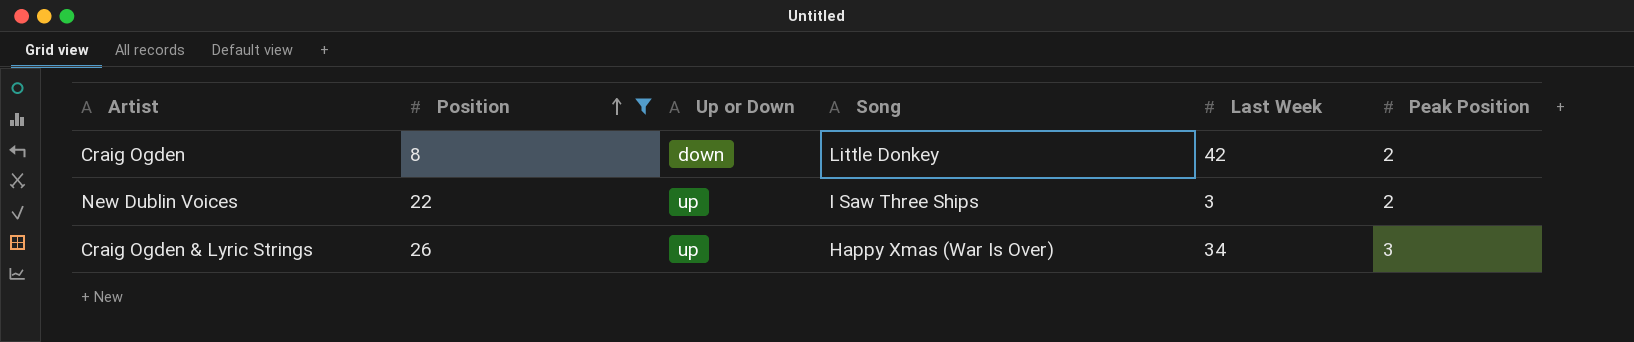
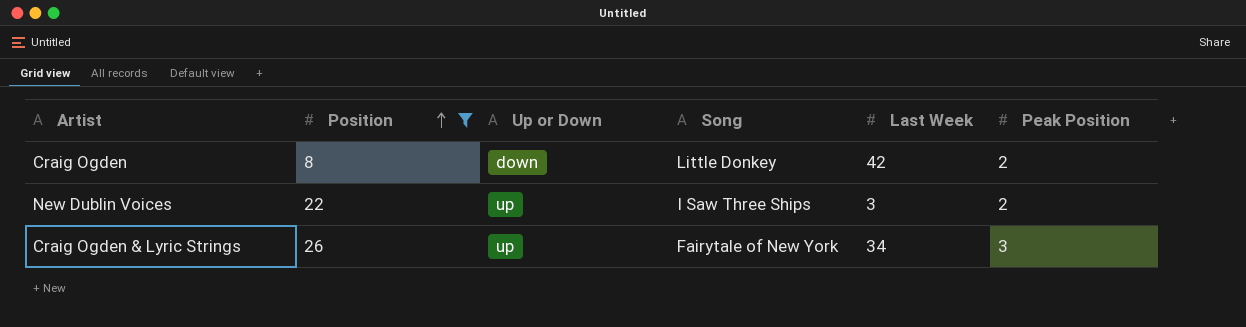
Craig Ogden & Lyric Strings | Song: Happy Xmas (War Is Over) -> Fairytale of New York

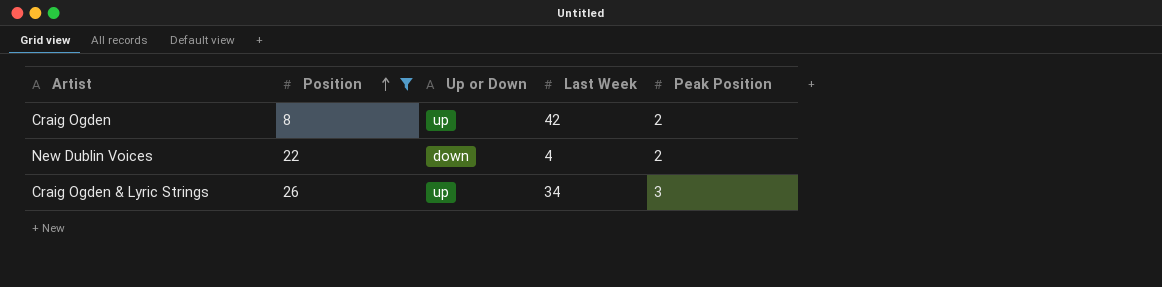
column Song | position: 4 -> none
Craig Ogden | Up or Down: down -> up
New Dublin Voices | Up or Down: up -> down
New Dublin Voices | Last Week: 3 -> 4

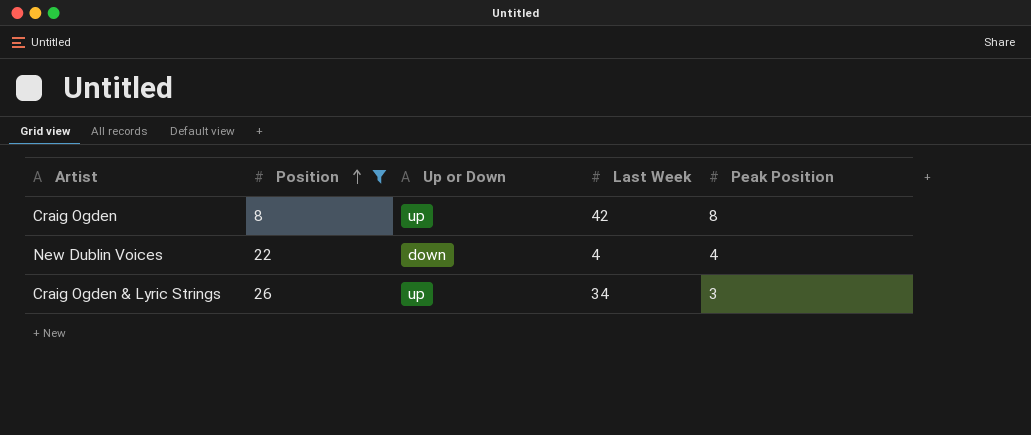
Craig Ogden | Peak Position: 2 -> 8
New Dublin Voices | Peak Position: 2 -> 4

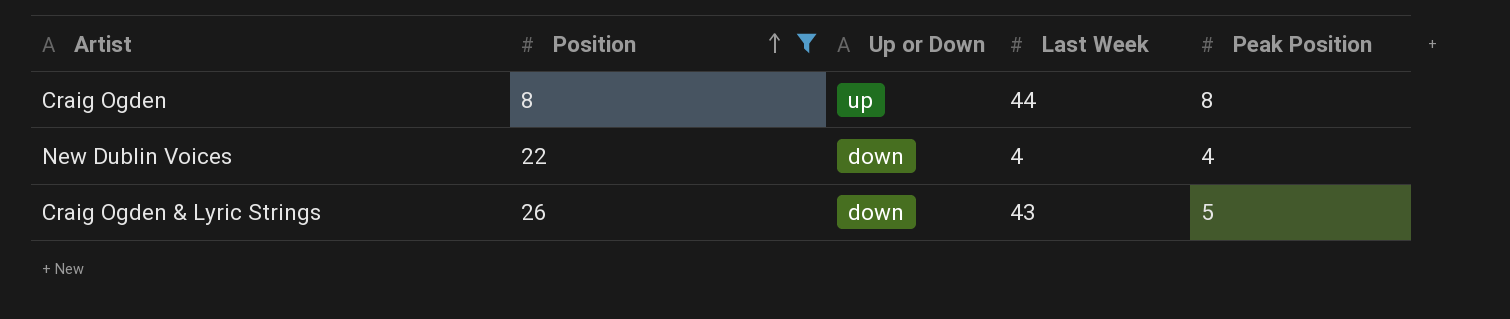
Craig Ogden | Last Week: 42 -> 44
Craig Ogden & Lyric Strings | Up or Down: up -> down
Craig Ogden & Lyric Strings | Last Week: 34 -> 43
Craig Ogden & Lyric Strings | Peak Position: 3 -> 5

